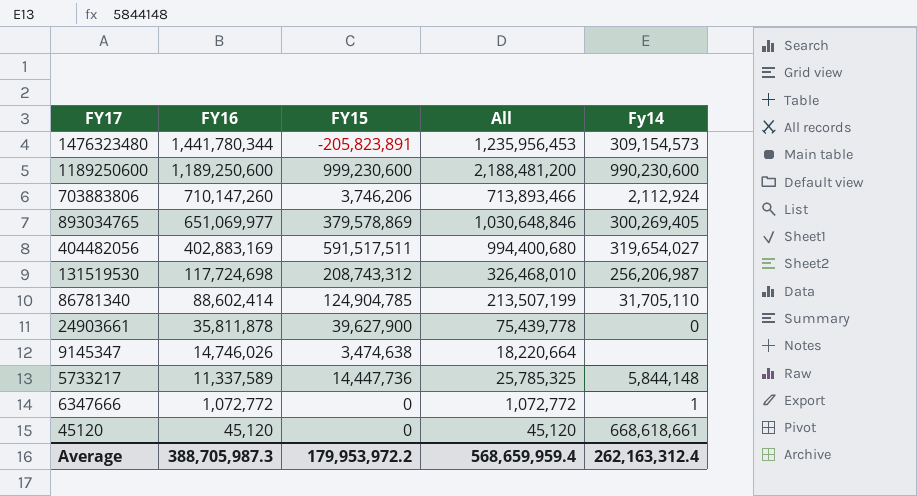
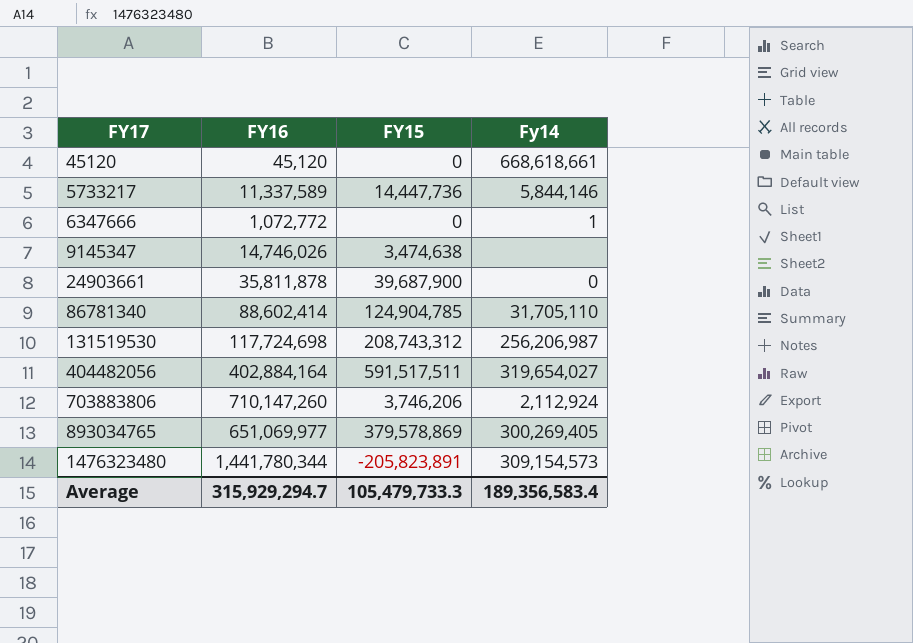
row order: FY16 descending -> FY17 ascending
column All | formula: [FY16] + [FY15] -> none
row 1189250600: 1,189,250,600 | 999,230,600 | 2,188,481,200 | 990,230,600 -> none
5733217 | Fy14: 5,844,148 -> 5,844,146
24903661 | FY15: 39,627,900 -> 39,687,900
404482056 | FY16: 402,883,169 -> 402,884,164
Average | FY16: 388,705,987.3 -> 315,929,294.7
Average | FY15: 179,953,972.2 -> 105,479,733.3
Average | Fy14: 262,163,312.4 -> 189,356,583.4

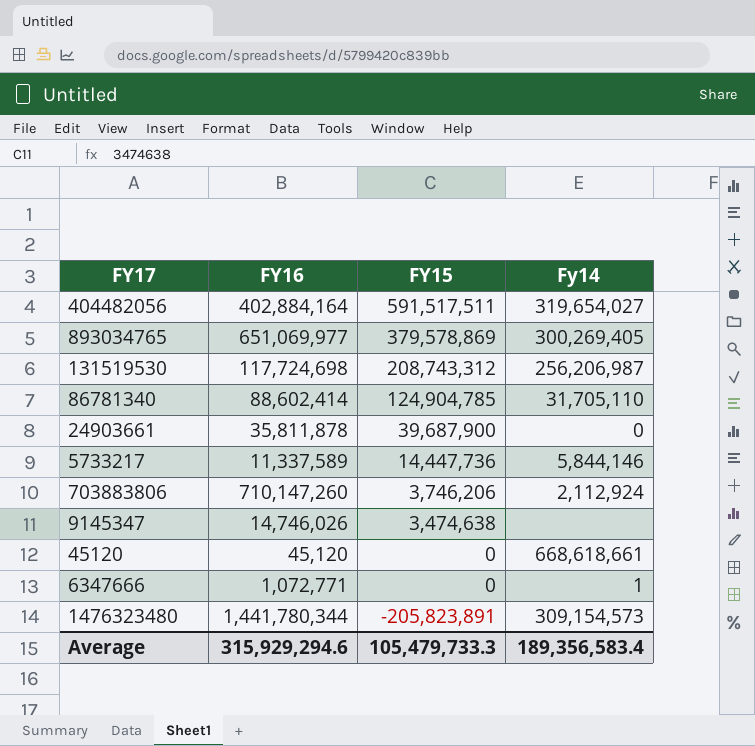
row order: FY17 ascending -> FY15 descending
6347666 | FY16: 1,072,772 -> 1,072,771
Average | FY16: 315,929,294.7 -> 315,929,294.6

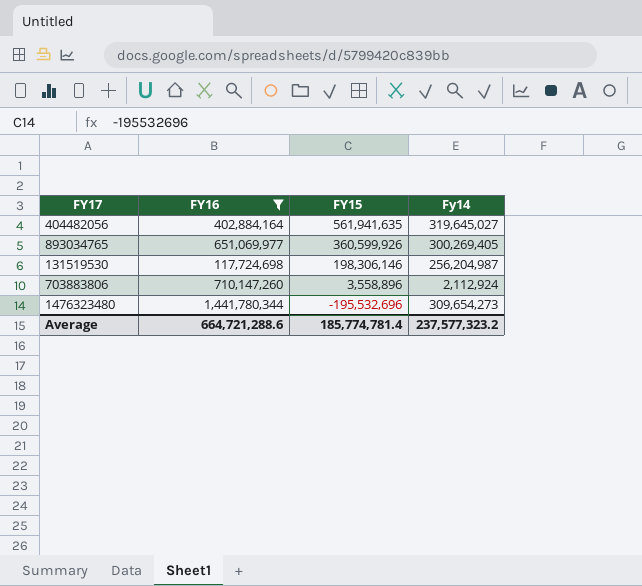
filter: none -> FY16 >= 117,724,698
404482056 | FY15: 591,517,511 -> 561,941,635
404482056 | Fy14: 319,654,027 -> 319,645,027
893034765 | FY15: 379,578,869 -> 360,599,926
131519530 | FY15: 208,743,312 -> 198,306,146
131519530 | Fy14: 256,206,987 -> 256,204,987
703883806 | FY15: 3,746,206 -> 3,558,896
1476323480 | FY15: -205,823,891 -> -195,532,696
1476323480 | Fy14: 309,154,573 -> 309,654,273
Average | FY16: 315,929,294.6 -> 664,721,288.6
Average | FY15: 105,479,733.3 -> 185,774,781.4
Average | Fy14: 189,356,583.4 -> 237,577,323.2

